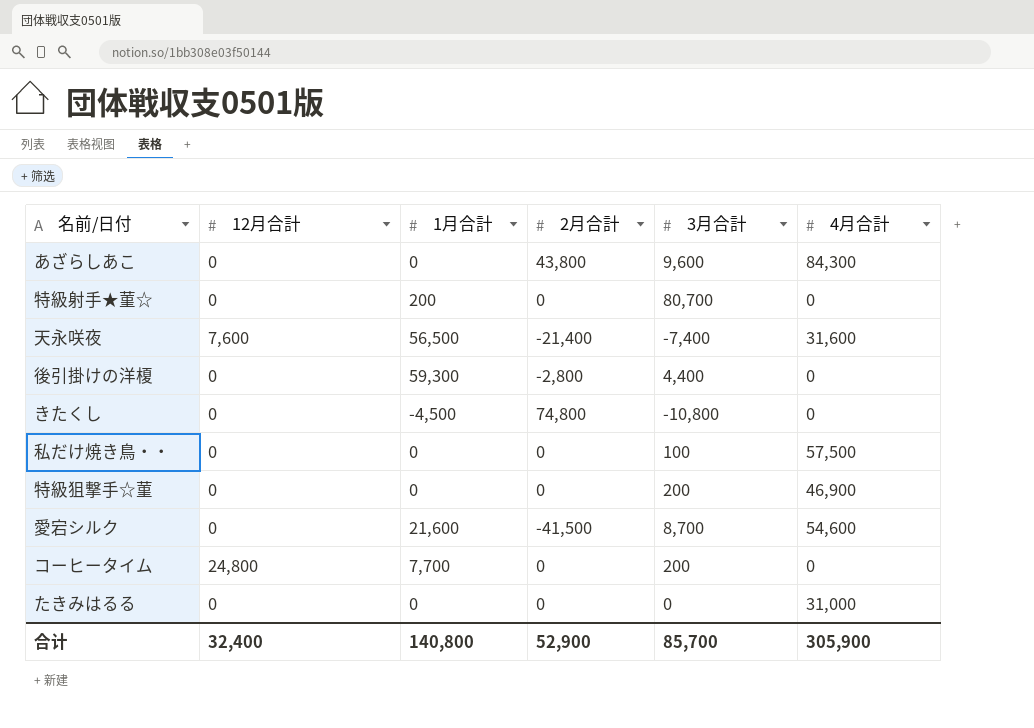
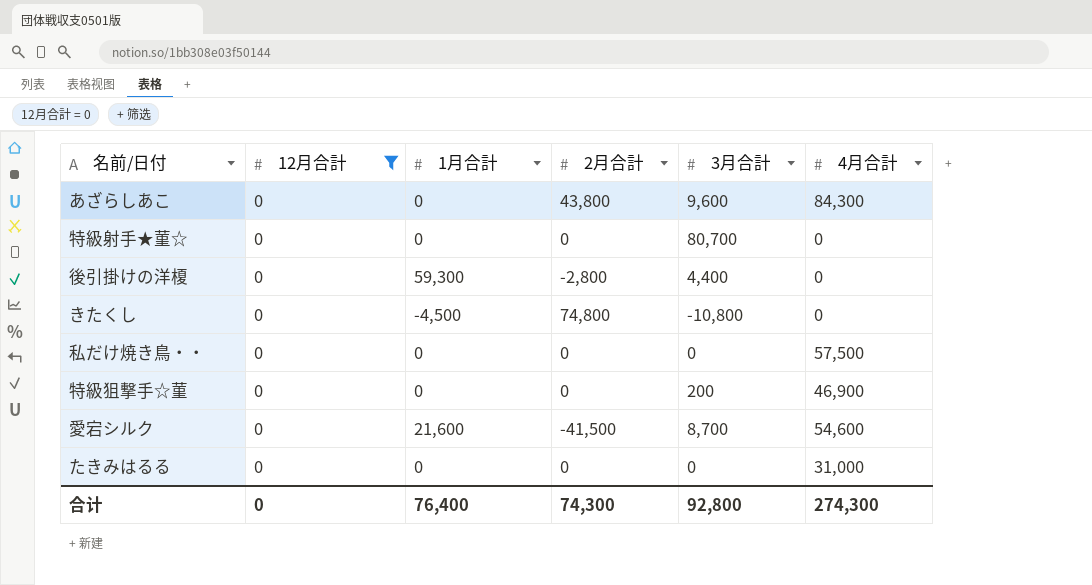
filter: none -> 12月合計 = 0
特級射手★菫☆ | 1月合計: 200 -> 0
私だけ焼き鳥・・ | 3月合計: 100 -> 0
合计 | 12月合計: 32,400 -> 0
合计 | 1月合計: 140,800 -> 76,400
合计 | 2月合計: 52,900 -> 74,300
合计 | 3月合計: 85,700 -> 92,800
合计 | 4月合計: 305,900 -> 274,300

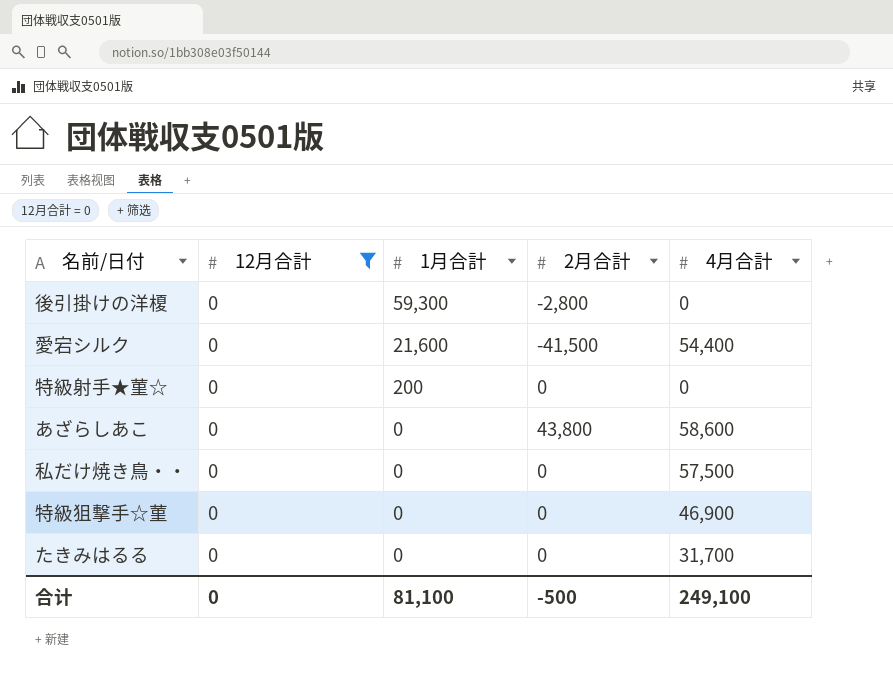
row order: none -> 1月合計 descending
column 3月合計 | position: 5 -> none
row きたくし: 0 | -4,500 | 74,800 | -10,800 | 0 -> none
愛宕シルク | 4月合計: 54,600 -> 54,400
特級射手★菫☆ | 1月合計: 0 -> 200
あざらしあこ | 4月合計: 84,300 -> 58,600
たきみはるる | 4月合計: 31,000 -> 31,700
合计 | 1月合計: 76,400 -> 81,100
合计 | 2月合計: 74,300 -> -500
合计 | 4月合計: 274,300 -> 249,100

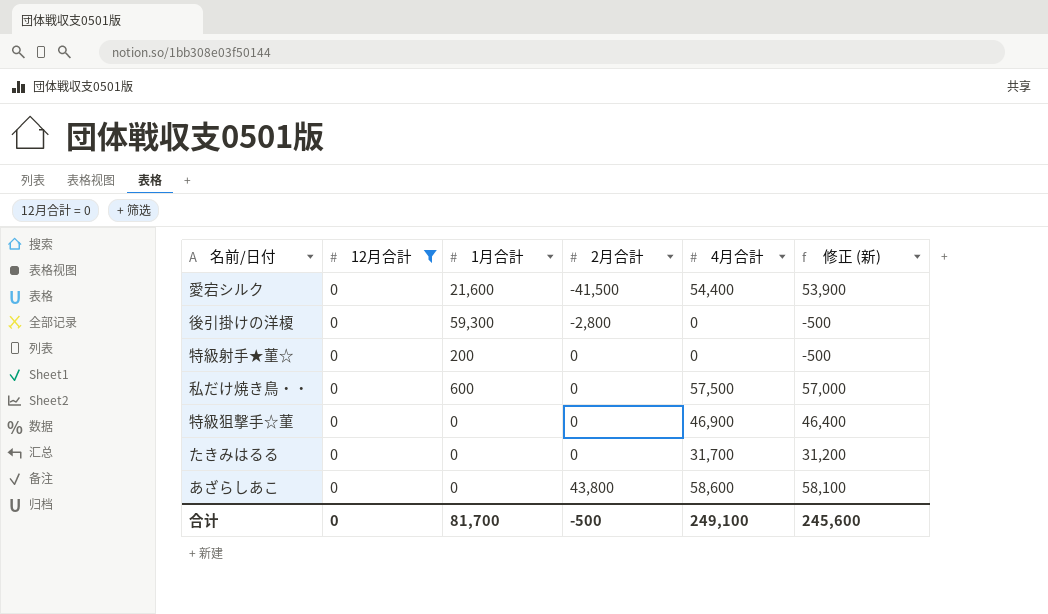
row order: 1月合計 descending -> 2月合計 ascending
column 修正 (新) | formula: none -> [4月合計] - 500
私だけ焼き鳥・・ | 1月合計: 0 -> 600
合计 | 1月合計: 81,100 -> 81,700

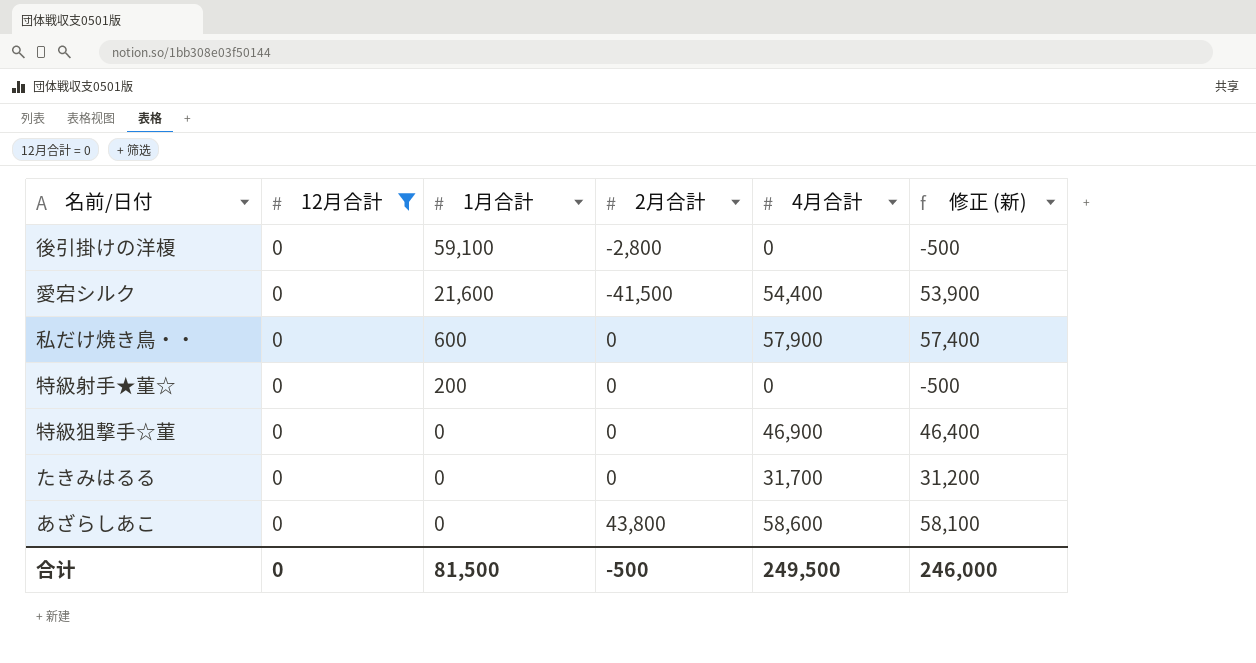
row order: 2月合計 ascending -> 1月合計 descending
後引掛けの洋榎 | 1月合計: 59,300 -> 59,100
私だけ焼き鳥・・ | 4月合計: 57,500 -> 57,900
私だけ焼き鳥・・ | 修正 (新): 57,000 -> 57,400
合计 | 1月合計: 81,700 -> 81,500
合计 | 4月合計: 249,100 -> 249,500
合计 | 修正 (新): 245,600 -> 246,000

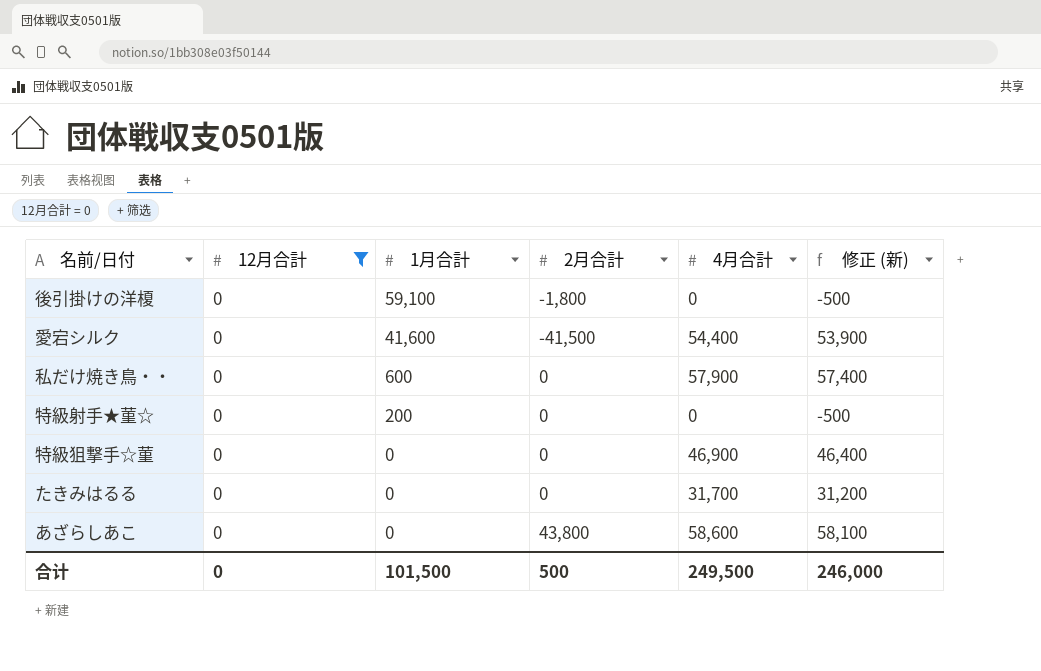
後引掛けの洋榎 | 2月合計: -2,800 -> -1,800
愛宕シルク | 1月合計: 21,600 -> 41,600
合计 | 1月合計: 81,500 -> 101,500
合计 | 2月合計: -500 -> 500

